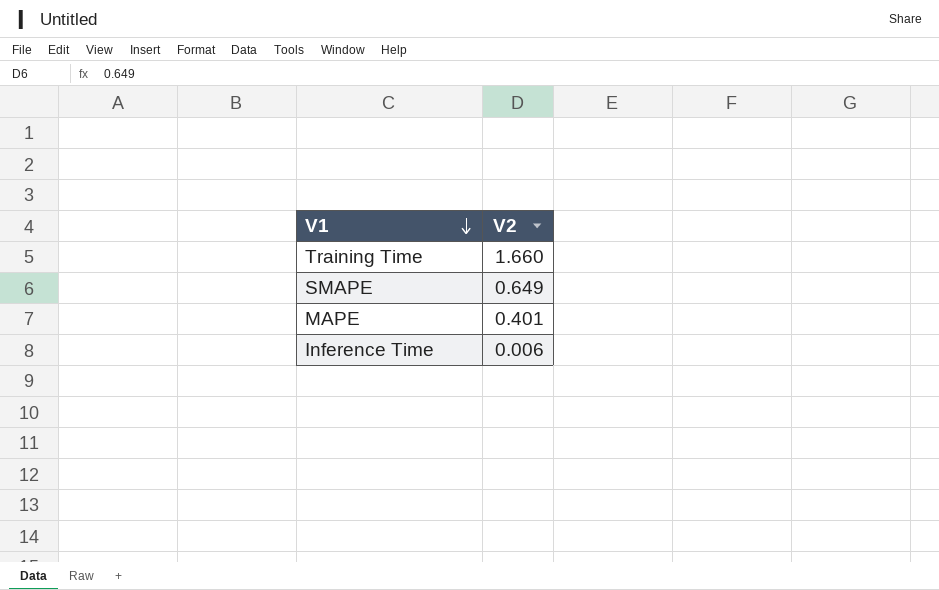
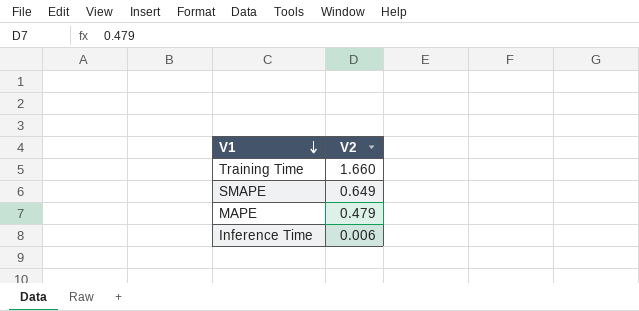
MAPE | V2: 0.401 -> 0.479

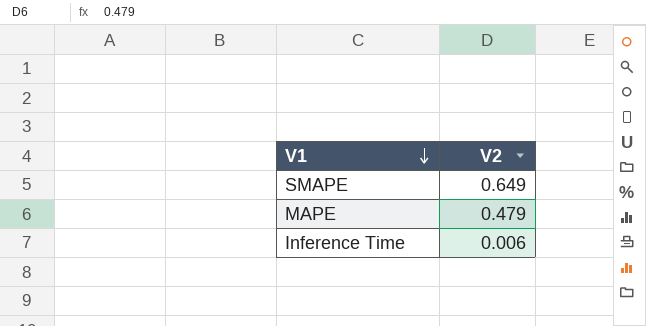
row Training Time: 1.660 -> none

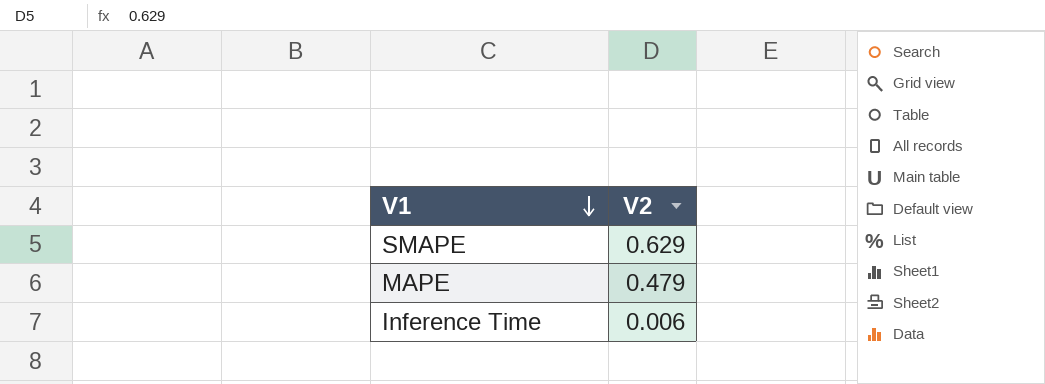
SMAPE | V2: 0.649 -> 0.629

